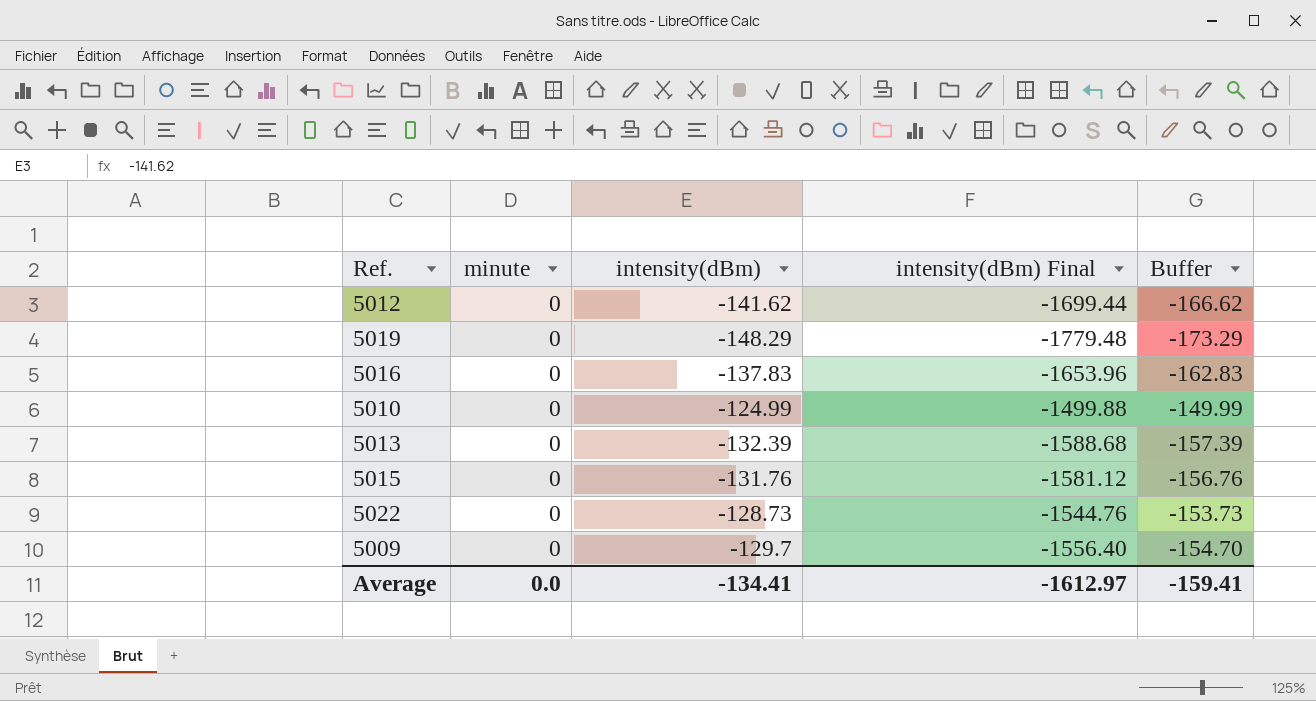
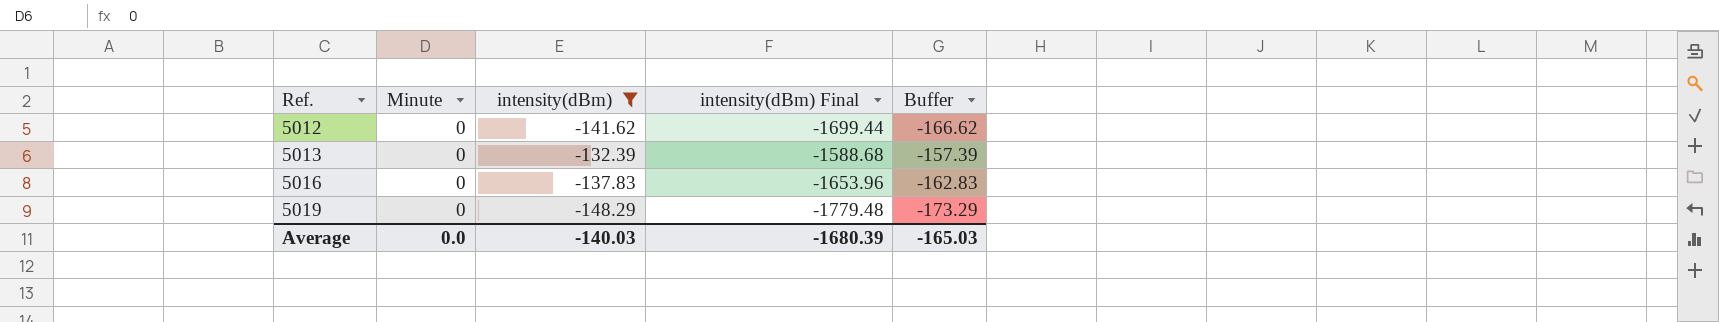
filter: none -> intensity(dBm) <= -132.39
row order: none -> Ref. ascending
column name: minute -> Minute
Average | intensity(dBm): -134.41 -> -140.03
Average | intensity(dBm) Final: -1612.97 -> -1680.39
Average | Buffer: -159.41 -> -165.03

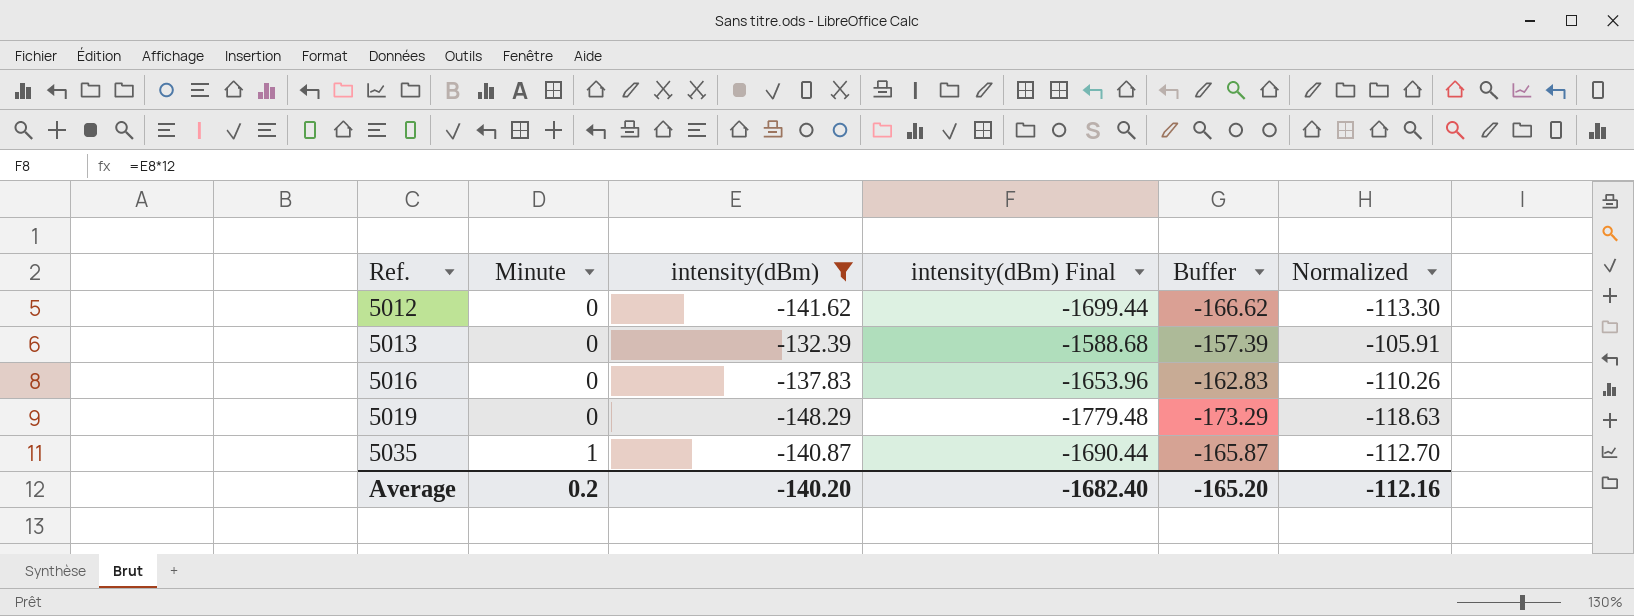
column Normalized | formula: none -> [intensity(dBm)] * 0.8
row 5035: none -> 1 | -140.87 | -1690.44 | -165.87 | -112.70
Average | Minute: 0.0 -> 0.2
Average | intensity(dBm): -140.03 -> -140.20
Average | intensity(dBm) Final: -1680.39 -> -1682.40
Average | Buffer: -165.03 -> -165.20

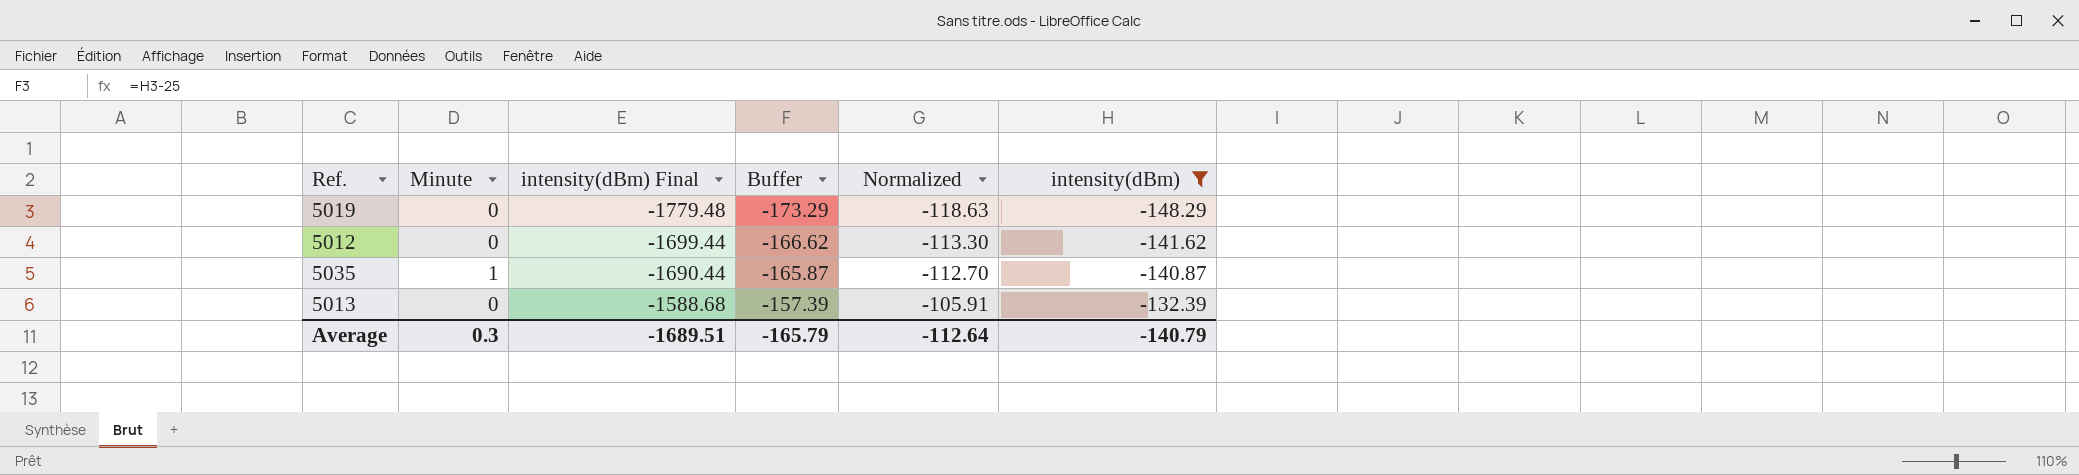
row order: Ref. ascending -> intensity(dBm) Final ascending
column intensity(dBm) | position: 3 -> 6
row 5016: 0 | -137.83 | -1653.96 | -162.83 | -110.26 -> none
Average | Minute: 0.2 -> 0.3
Average | intensity(dBm) Final: -1682.40 -> -1689.51
Average | Buffer: -165.20 -> -165.79
Average | Normalized: -112.16 -> -112.64
Average | intensity(dBm): -140.20 -> -140.79

